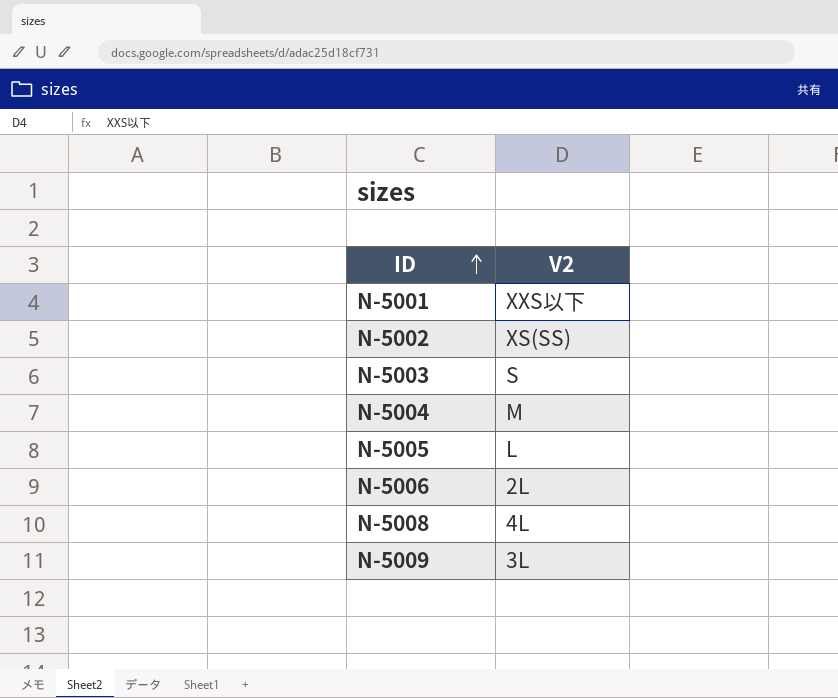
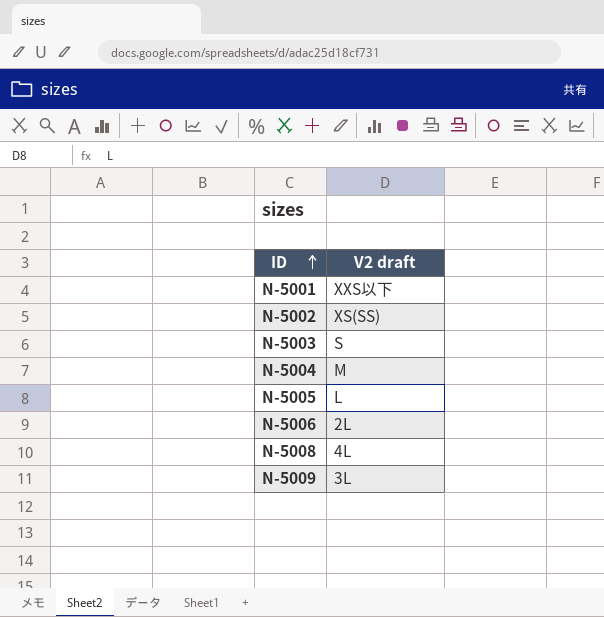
column name: V2 -> V2 draft

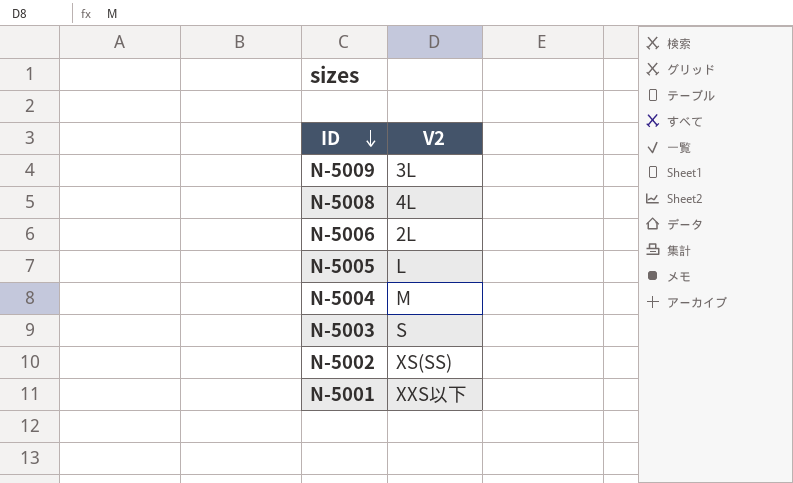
row order: ID ascending -> ID descending
column name: V2 draft -> V2

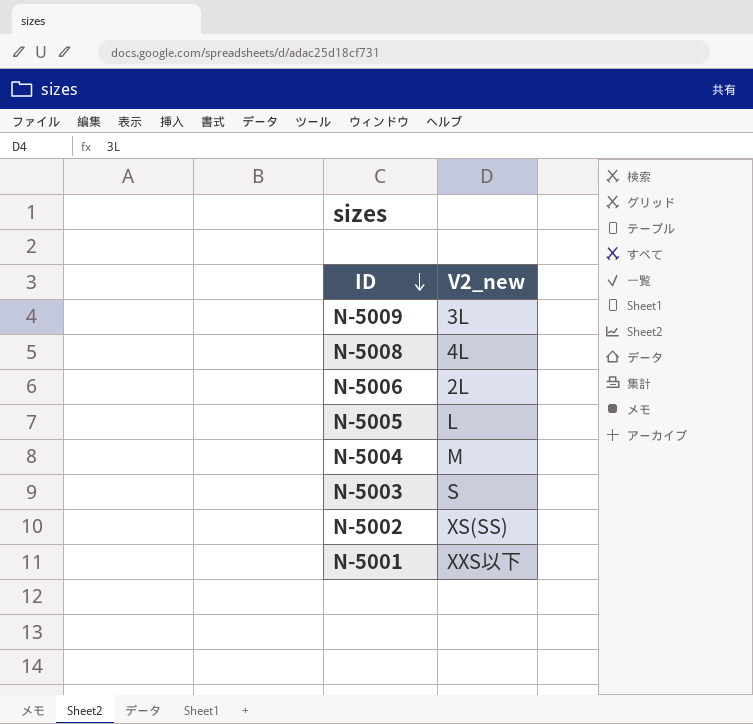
column name: V2 -> V2_new

